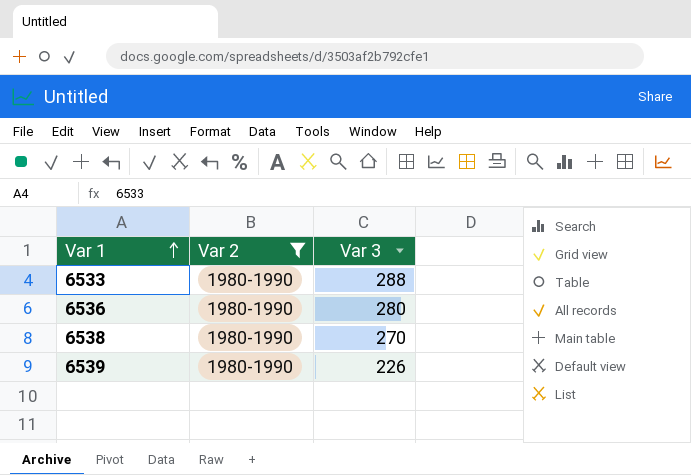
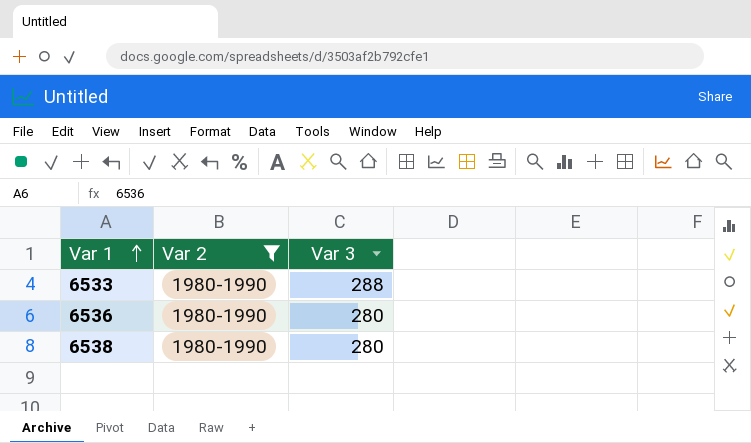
row 6539: 1980-1990 | 226 -> none
6538 | Var 3: 270 -> 280

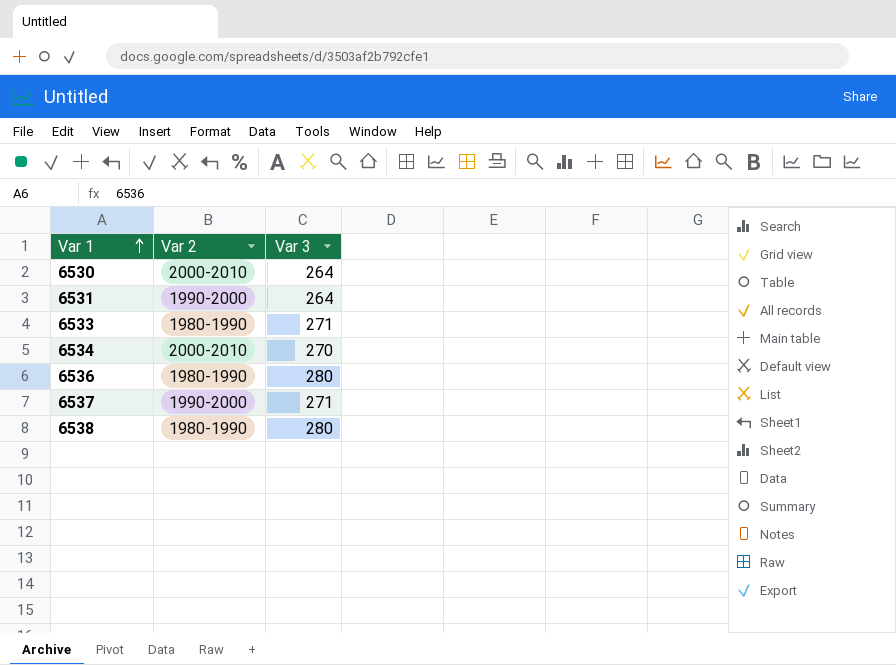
filter: Var 2 = 1980-1990 -> none
6533 | Var 3: 288 -> 271

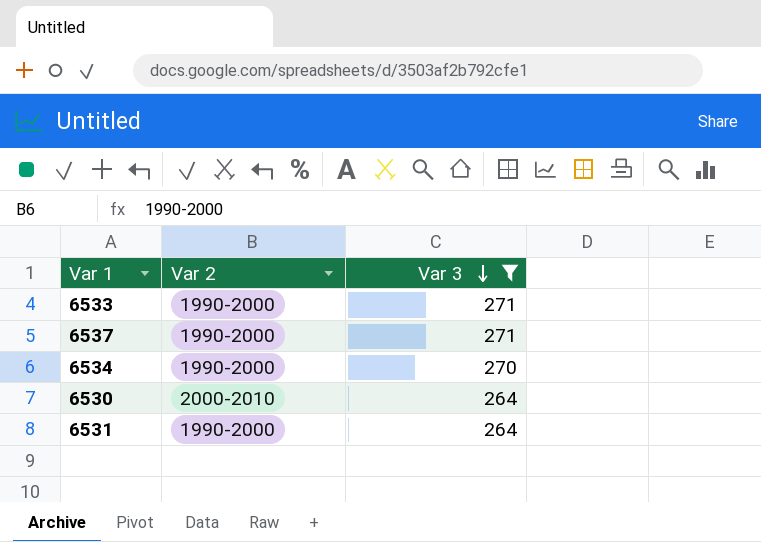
filter: none -> Var 3 != 280
row order: Var 1 ascending -> Var 3 descending
6533 | Var 2: 1980-1990 -> 1990-2000
6534 | Var 2: 2000-2010 -> 1990-2000

